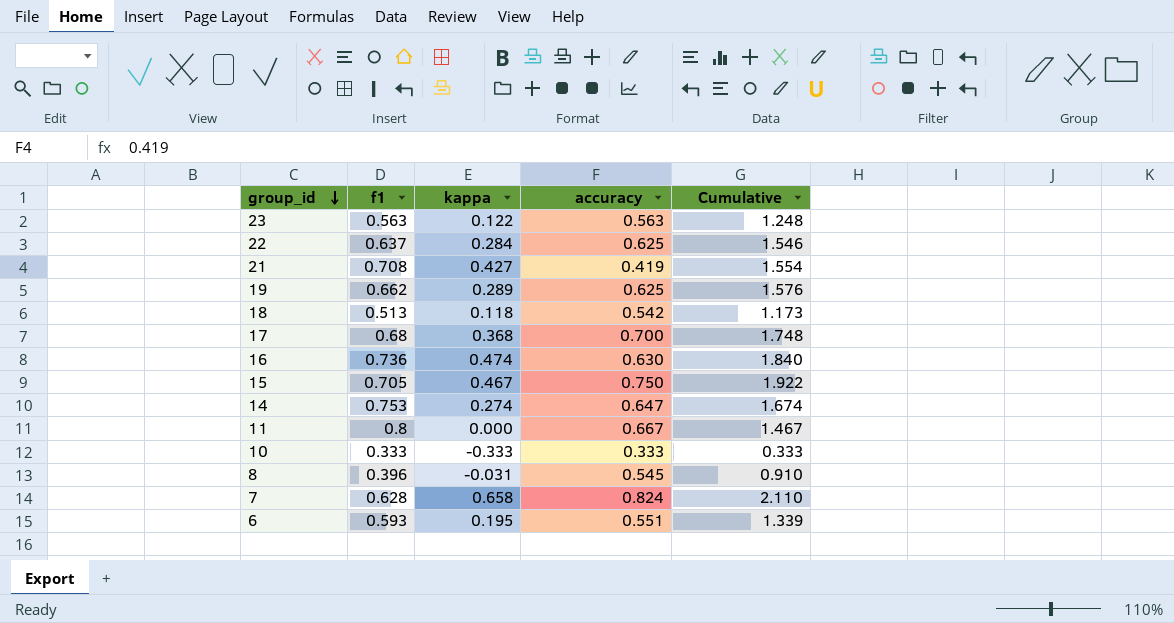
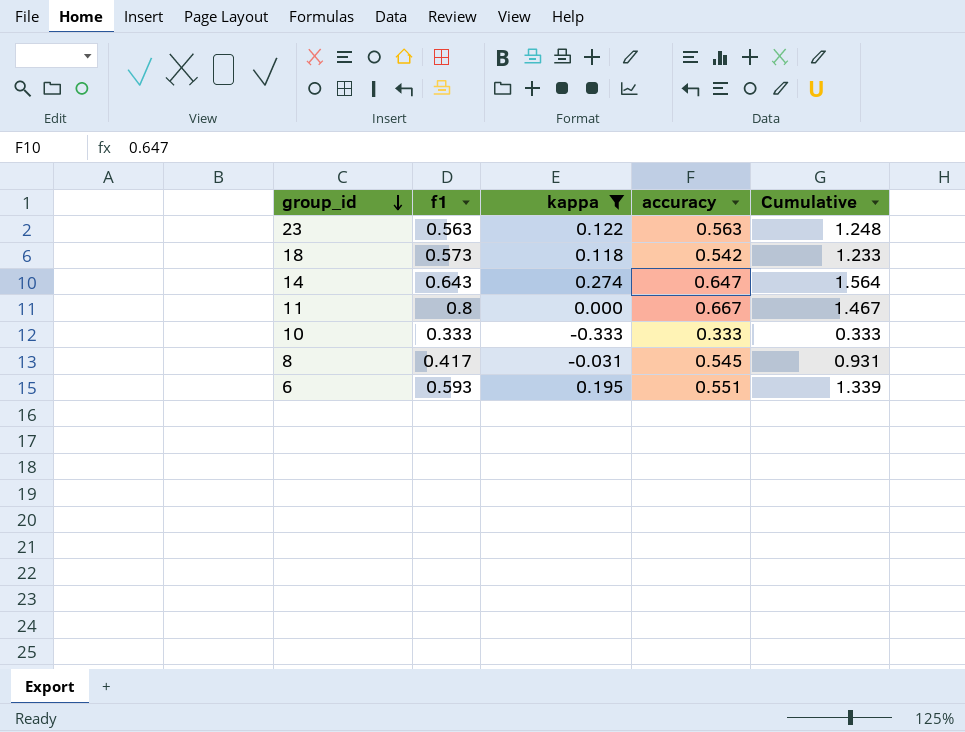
filter: none -> kappa <= 0.274
18 | f1: 0.513 -> 0.573
18 | Cumulative: 1.173 -> 1.233
14 | f1: 0.753 -> 0.643
14 | Cumulative: 1.674 -> 1.564
8 | f1: 0.396 -> 0.417
8 | Cumulative: 0.910 -> 0.931

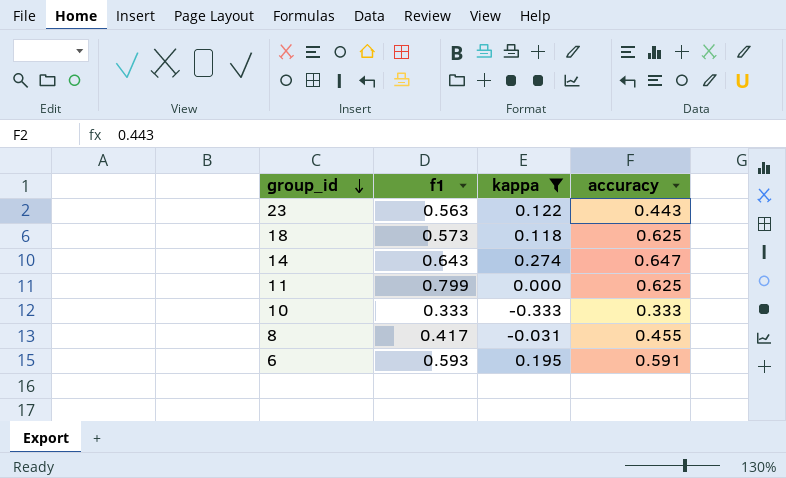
column Cumulative | formula: [f1] + [kappa] + [accuracy] -> none
23 | accuracy: 0.563 -> 0.443
18 | accuracy: 0.542 -> 0.625
11 | f1: 0.8 -> 0.799
11 | accuracy: 0.667 -> 0.625
8 | accuracy: 0.545 -> 0.455
6 | accuracy: 0.551 -> 0.591

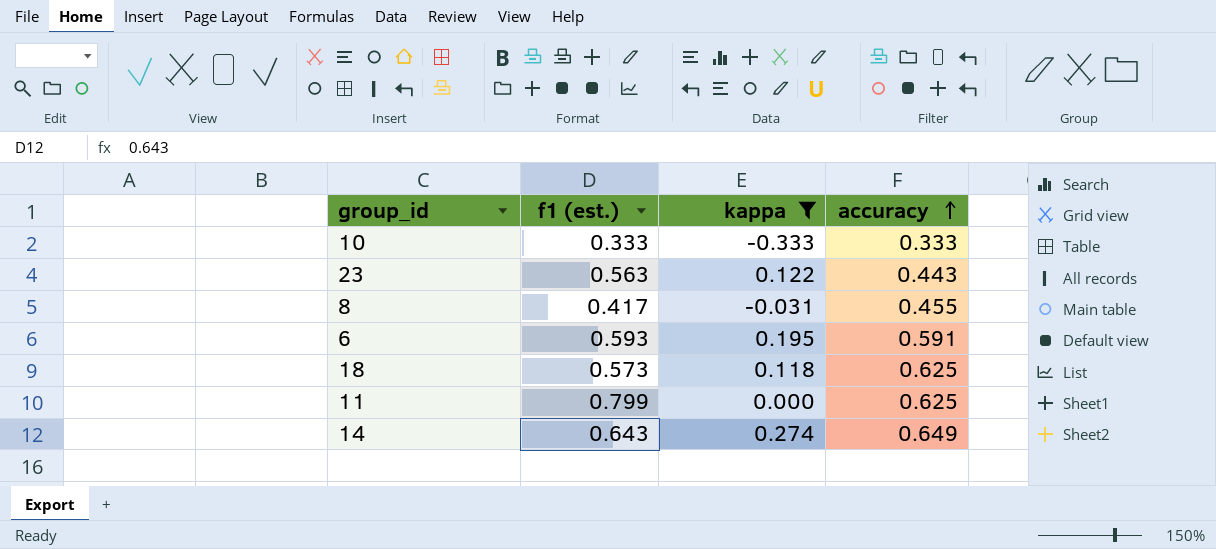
row order: group_id descending -> accuracy ascending
column name: f1 -> f1 (est.)
14 | accuracy: 0.647 -> 0.649

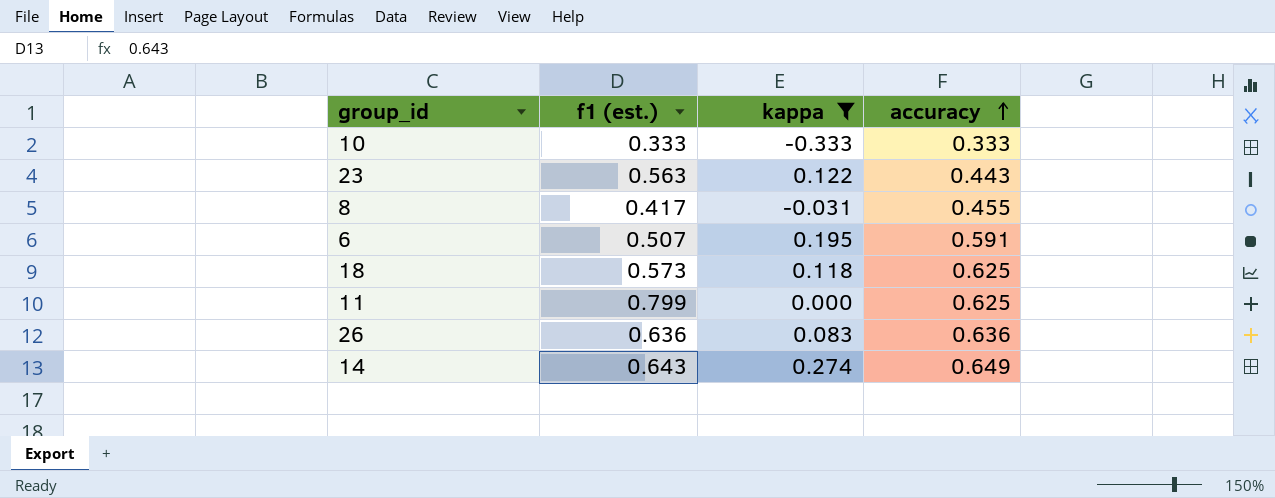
6 | f1 (est.): 0.593 -> 0.507
row 26: none -> 0.636 | 0.083 | 0.636

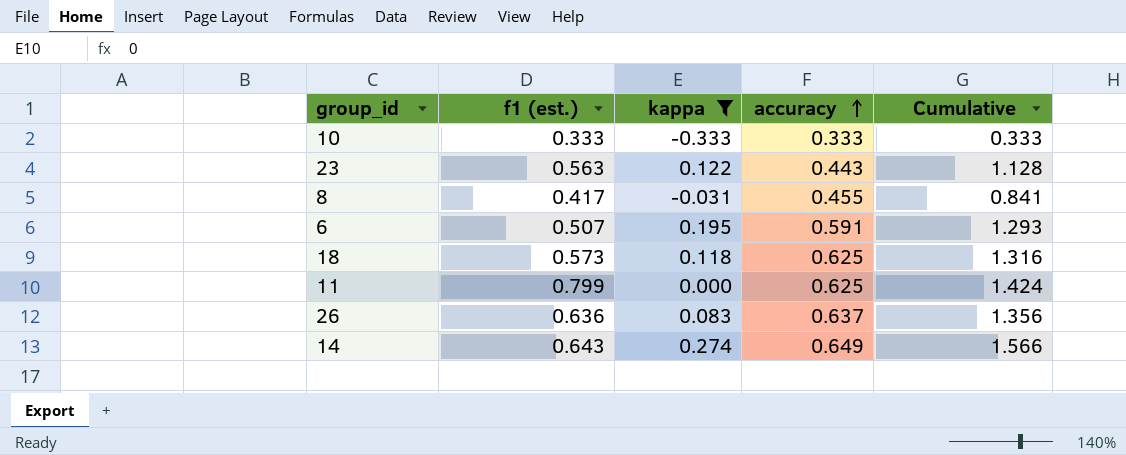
column Cumulative | formula: none -> [f1 (est.)] + [kappa] + [accuracy]
26 | accuracy: 0.636 -> 0.637

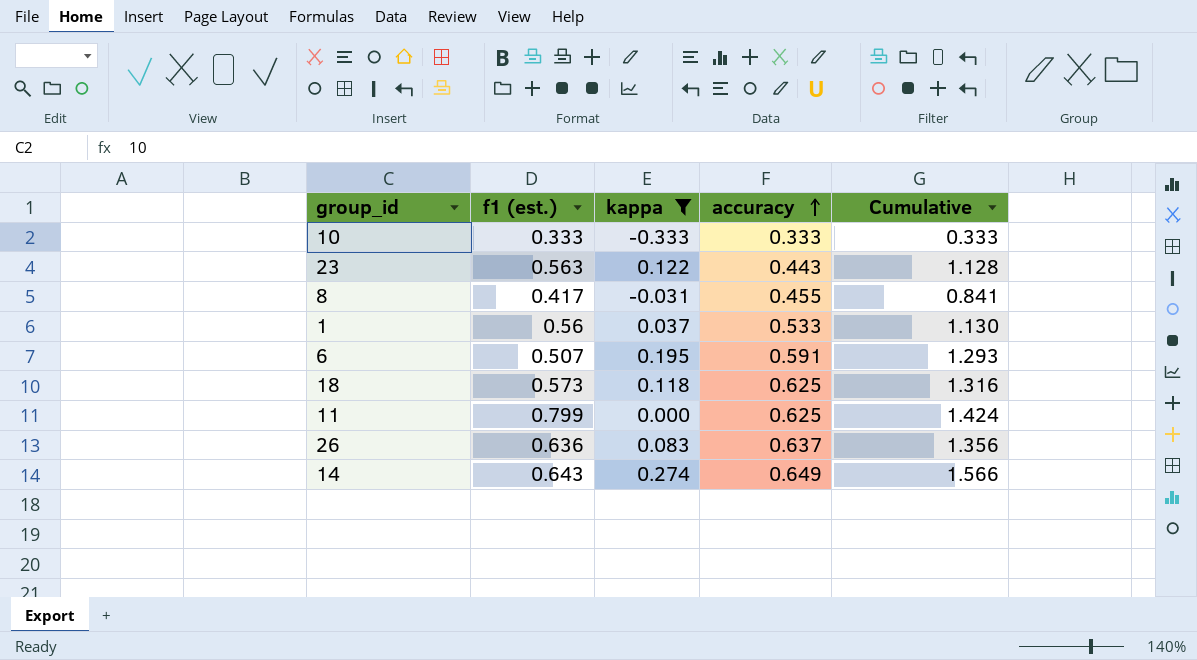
row 1: none -> 0.56 | 0.037 | 0.533 | 1.130

